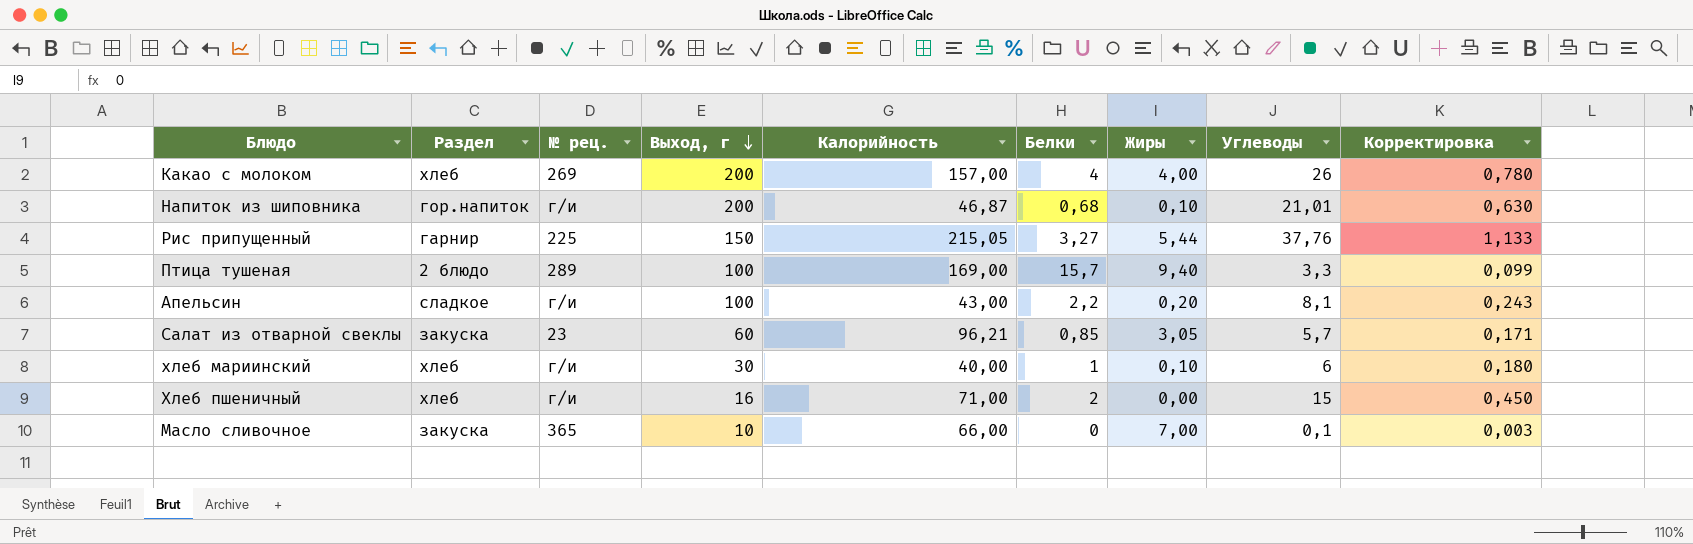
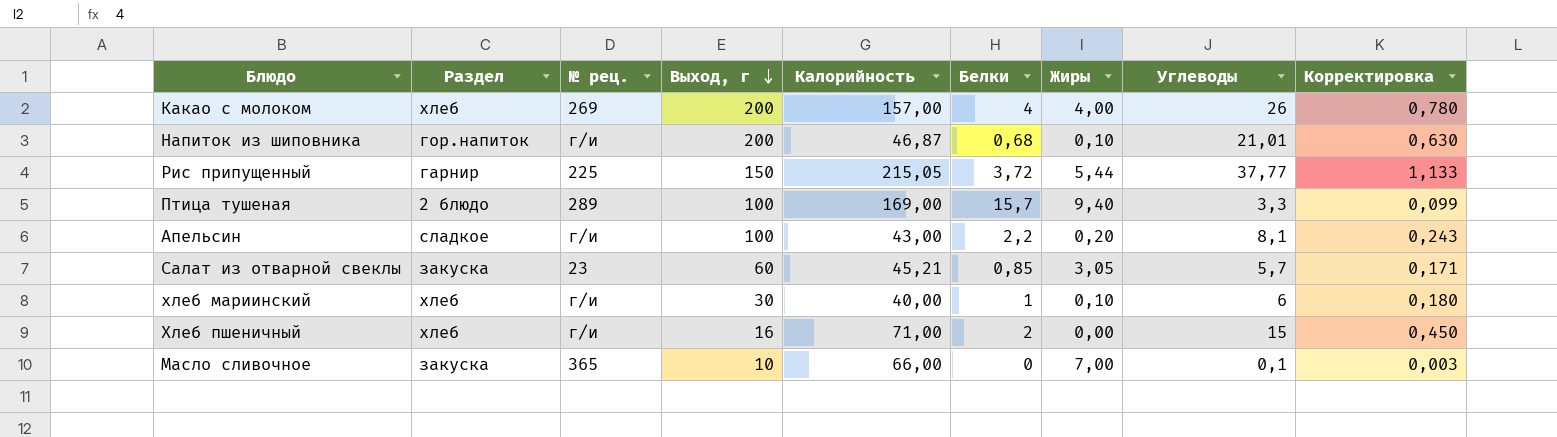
Рис припущенный | Белки: 3,27 -> 3,72
Рис припущенный | Углеводы: 37,76 -> 37,77
Салат из отварной свеклы | Калорийность: 96,21 -> 45,21

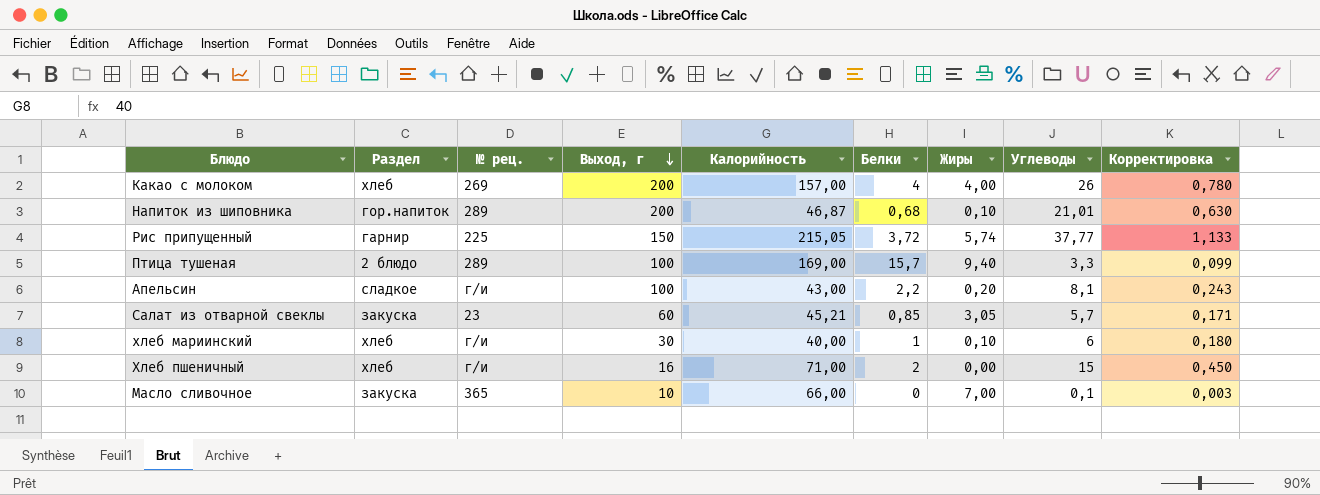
Напиток из шиповника | № рец.: г/и -> 289
Рис припущенный | Жиры: 5,44 -> 5,74

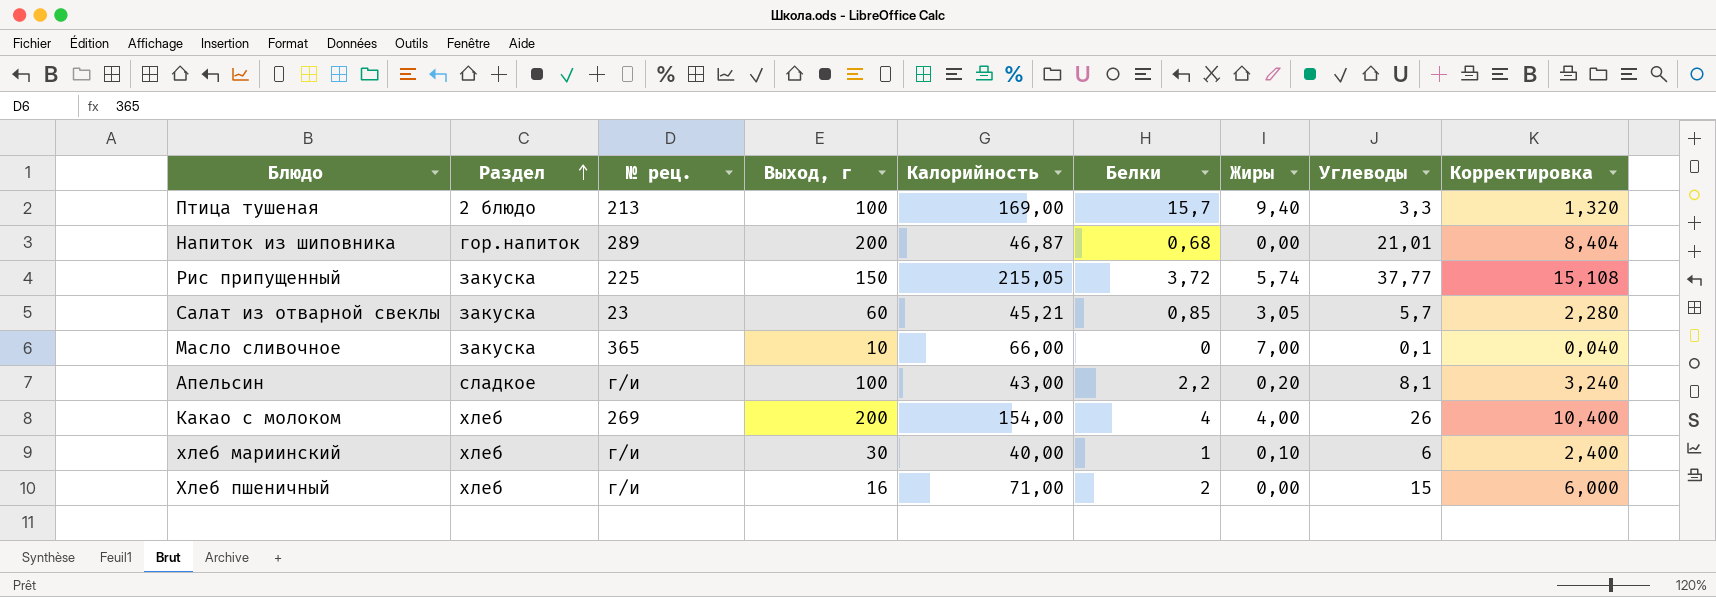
row order: Выход, г descending -> Раздел ascending
column Корректировка | formula: [Углеводы] * 0,03 -> [Углеводы] * 0,4
Птица тушеная | № рец.: 289 -> 213
Напиток из шиповника | Жиры: 0,10 -> 0,00
Рис припущенный | Раздел: гарнир -> закуска
Какао с молоком | Калорийность: 157,00 -> 154,00

